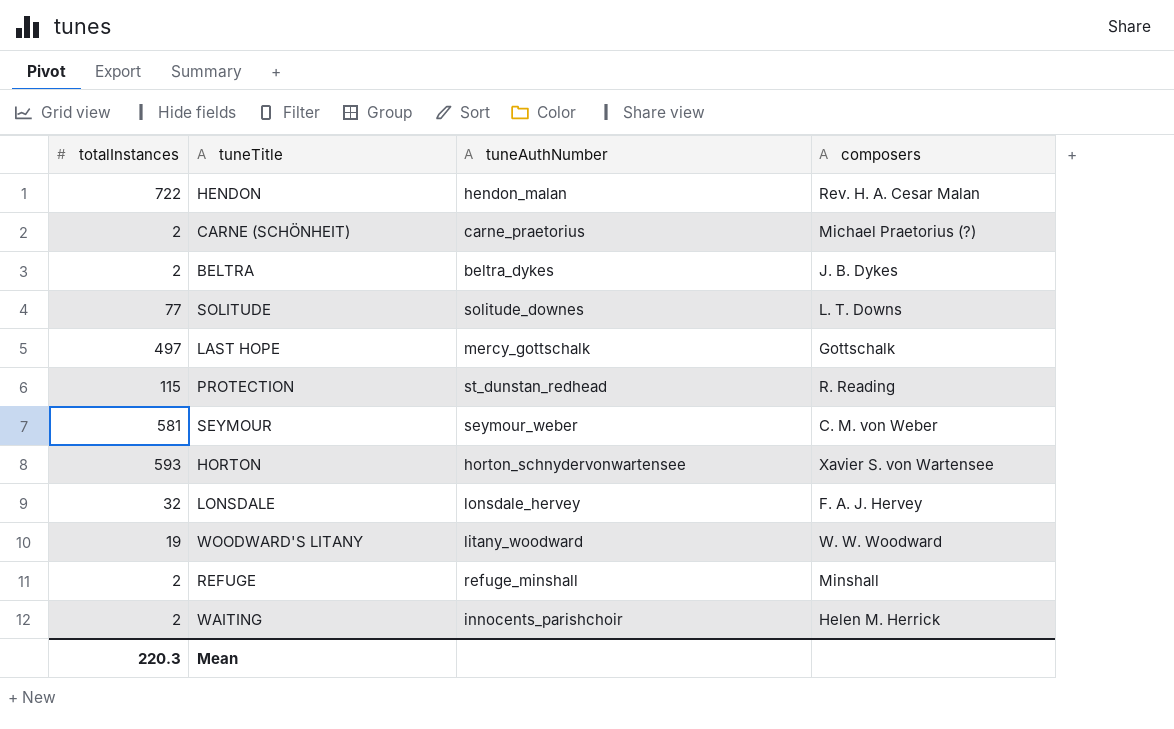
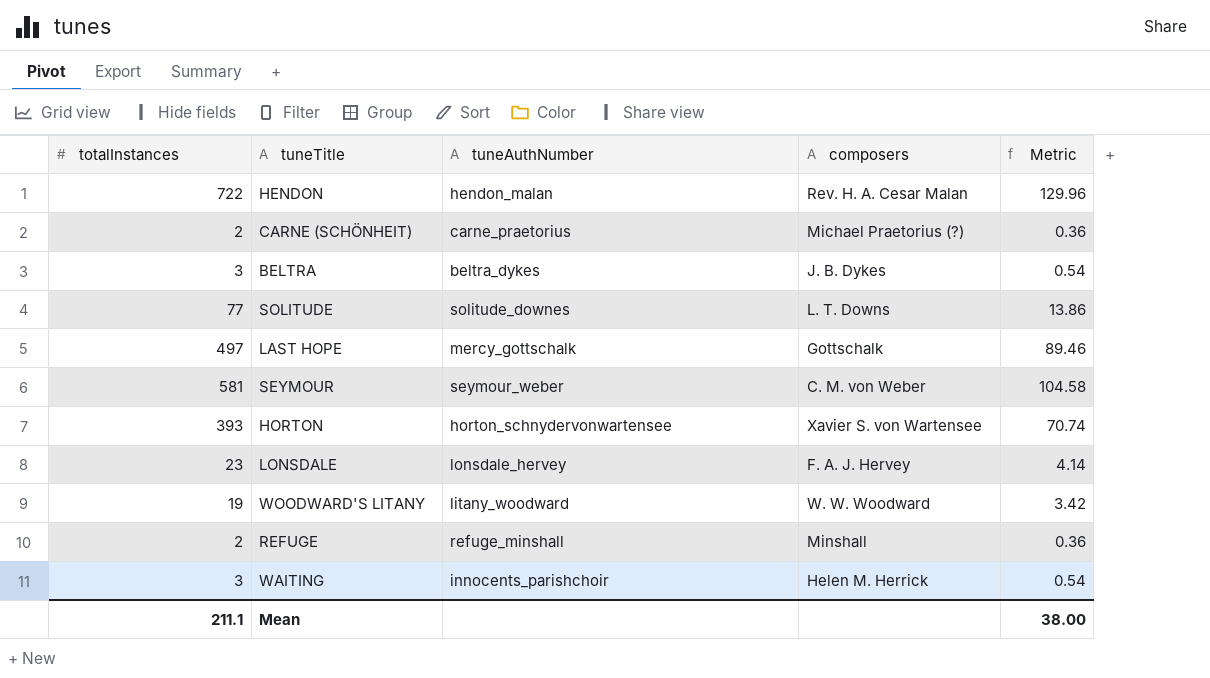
column Metric | formula: none -> [totalInstances] * 0.18
row PROTECTION: 115 | st_dunstan_redhead | R. Reading -> none
BELTRA | totalInstances: 2 -> 3
HORTON | totalInstances: 593 -> 393
LONSDALE | totalInstances: 32 -> 23
WAITING | totalInstances: 2 -> 3
Mean | totalInstances: 220.3 -> 211.1

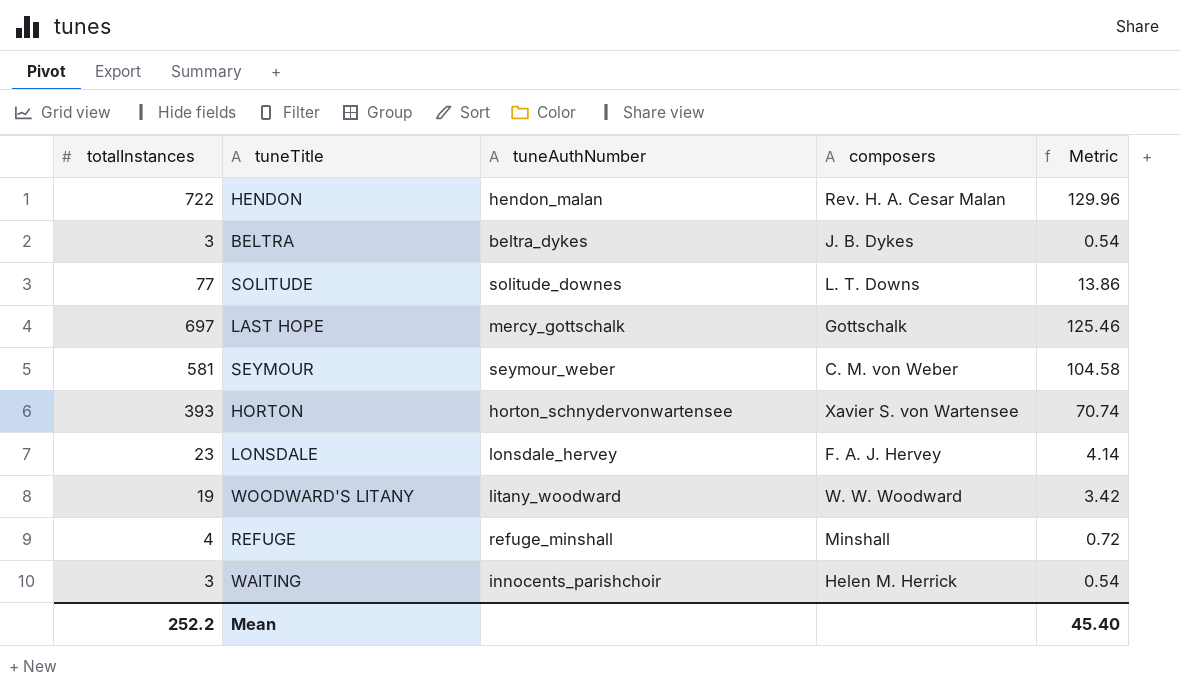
row CARNE (SCHÖNHEIT): 2 | carne_praetorius | Michael Praetorius (?) | 0.36 -> none
LAST HOPE | totalInstances: 497 -> 697
LAST HOPE | Metric: 89.46 -> 125.46
REFUGE | totalInstances: 2 -> 4
REFUGE | Metric: 0.36 -> 0.72
Mean | totalInstances: 211.1 -> 252.2
Mean | Metric: 38.00 -> 45.40

